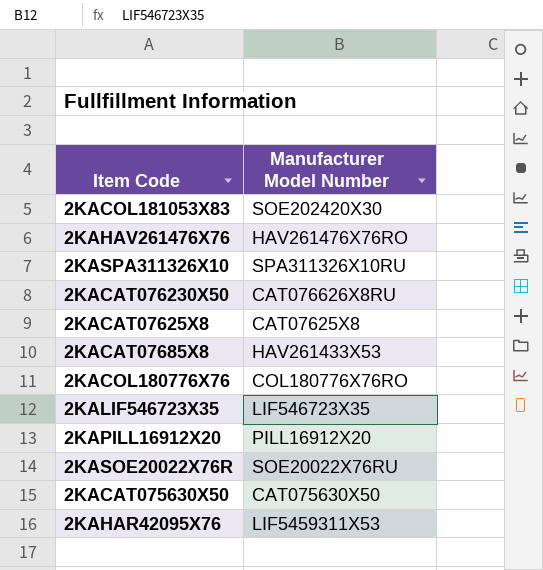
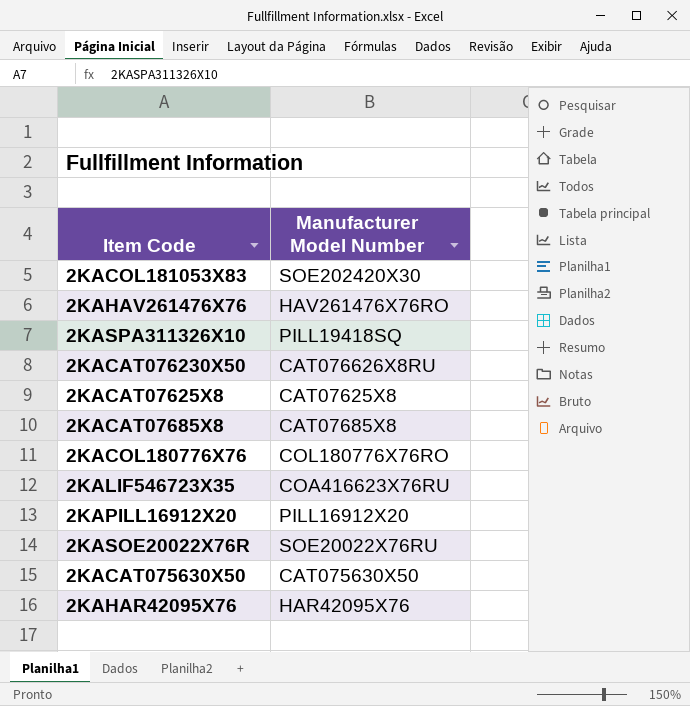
2KASPA311326X10 | Manufacturer Model Number: SPA311326X10RU -> PILL19418SQ
2KACAT07685X8 | Manufacturer Model Number: HAV261433X53 -> CAT07685X8
2KALIF546723X35 | Manufacturer Model Number: LIF546723X35 -> COA416623X76RU
2KAHAR42095X76 | Manufacturer Model Number: LIF5459311X53 -> HAR42095X76

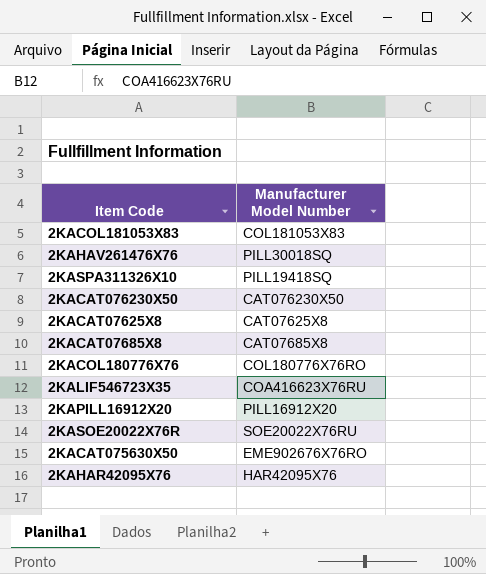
2KACOL181053X83 | Manufacturer Model Number: SOE202420X30 -> COL181053X83
2KAHAV261476X76 | Manufacturer Model Number: HAV261476X76RO -> PILL30018SQ
2KACAT076230X50 | Manufacturer Model Number: CAT076626X8RU -> CAT076230X50
2KACAT075630X50 | Manufacturer Model Number: CAT075630X50 -> EME902676X76RO

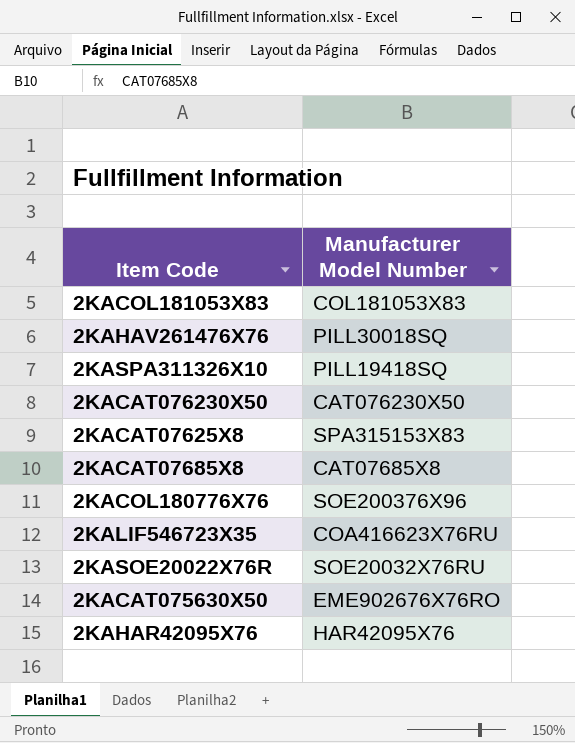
row 2KAPILL16912X20: PILL16912X20 -> none
2KACAT07625X8 | Manufacturer Model Number: CAT07625X8 -> SPA315153X83
2KACOL180776X76 | Manufacturer Model Number: COL180776X76RO -> SOE200376X96
2KASOE20022X76R | Manufacturer Model Number: SOE20022X76RU -> SOE20032X76RU

